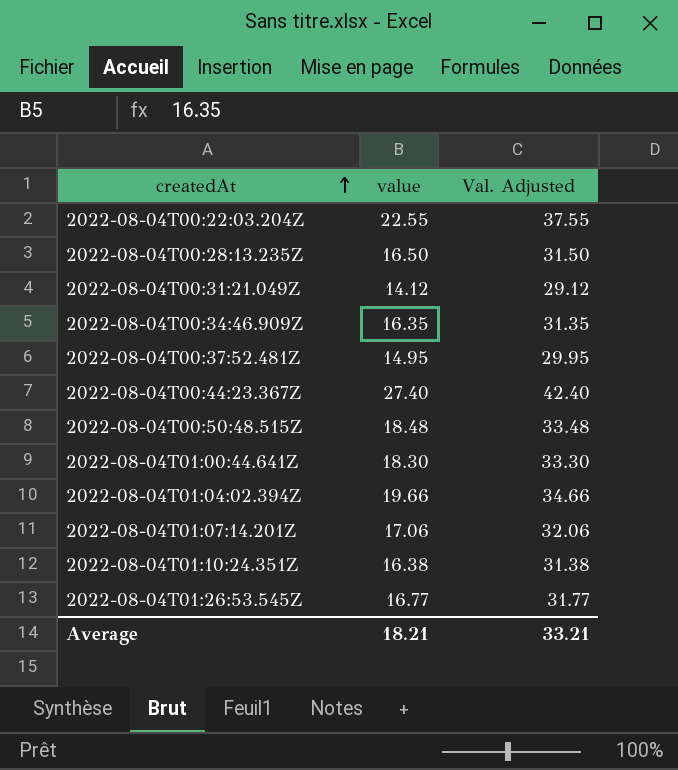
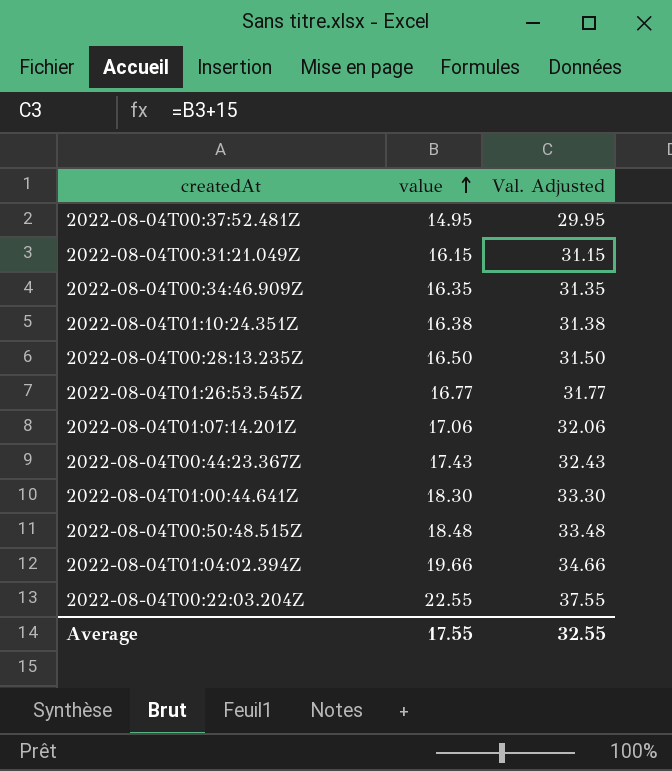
row order: createdAt ascending -> value ascending
2022-08-04T00:31:21.049Z | value: 14.12 -> 16.15
2022-08-04T00:31:21.049Z | Val. Adjusted: 29.12 -> 31.15
2022-08-04T00:44:23.367Z | value: 27.40 -> 17.43
2022-08-04T00:44:23.367Z | Val. Adjusted: 42.40 -> 32.43
Average | value: 18.21 -> 17.55
Average | Val. Adjusted: 33.21 -> 32.55

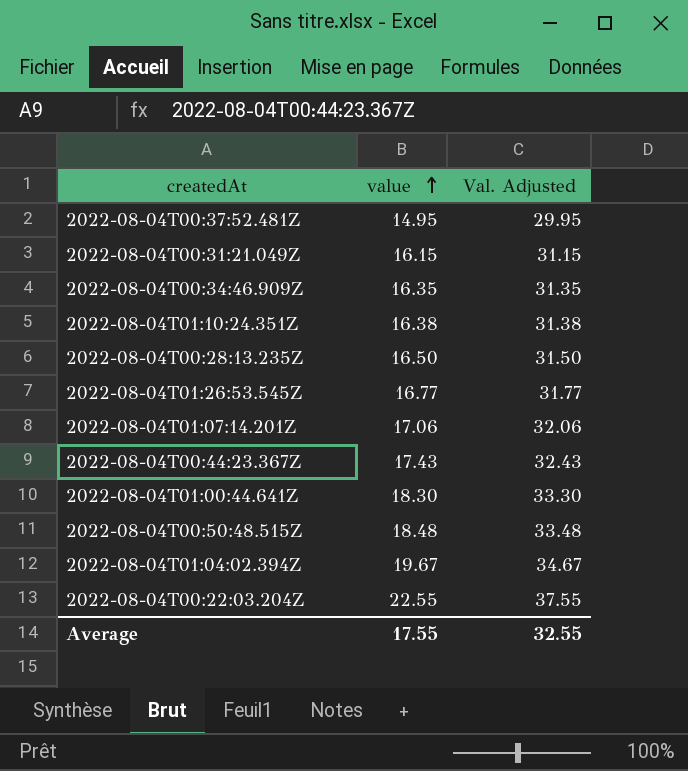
2022-08-04T01:04:02.394Z | value: 19.66 -> 19.67
2022-08-04T01:04:02.394Z | Val. Adjusted: 34.66 -> 34.67

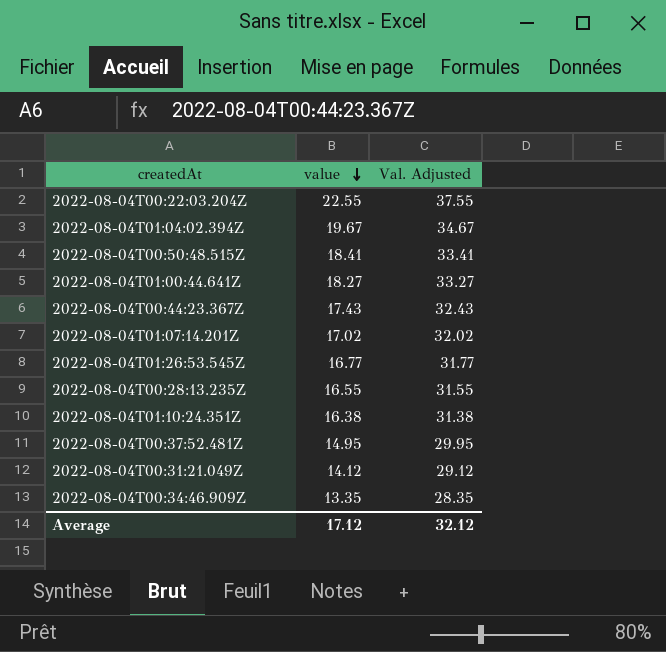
row order: value ascending -> value descending
2022-08-04T00:50:48.515Z | value: 18.48 -> 18.41
2022-08-04T00:50:48.515Z | Val. Adjusted: 33.48 -> 33.41
2022-08-04T01:00:44.641Z | value: 18.30 -> 18.27
2022-08-04T01:00:44.641Z | Val. Adjusted: 33.30 -> 33.27
2022-08-04T01:07:14.201Z | value: 17.06 -> 17.02
2022-08-04T01:07:14.201Z | Val. Adjusted: 32.06 -> 32.02
2022-08-04T00:28:13.235Z | value: 16.50 -> 16.55
2022-08-04T00:28:13.235Z | Val. Adjusted: 31.50 -> 31.55
2022-08-04T00:31:21.049Z | value: 16.15 -> 14.12
2022-08-04T00:31:21.049Z | Val. Adjusted: 31.15 -> 29.12
2022-08-04T00:34:46.909Z | value: 16.35 -> 13.35
2022-08-04T00:34:46.909Z | Val. Adjusted: 31.35 -> 28.35
Average | value: 17.55 -> 17.12
Average | Val. Adjusted: 32.55 -> 32.12

